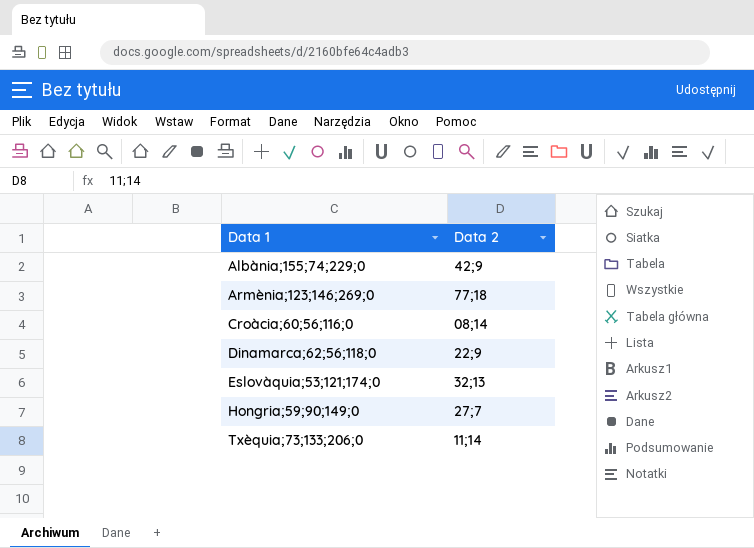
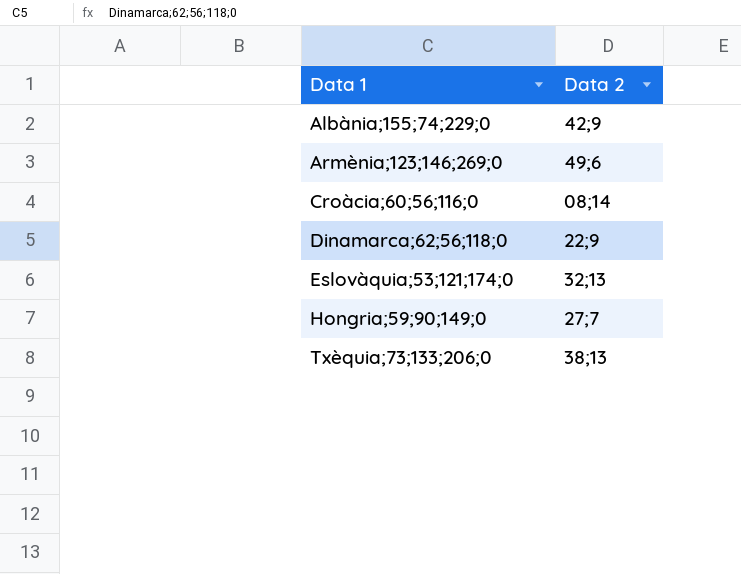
Armènia;123;146;269;0 | Data 2: 77;18 -> 49;6
Txèquia;73;133;206;0 | Data 2: 11;14 -> 38;13

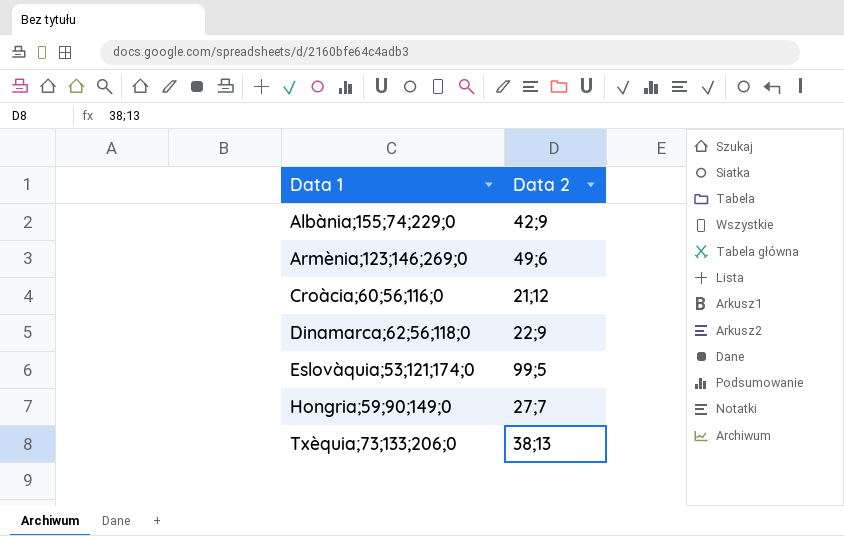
Croàcia;60;56;116;0 | Data 2: 08;14 -> 21;12
Eslovàquia;53;121;174;0 | Data 2: 32;13 -> 99;5

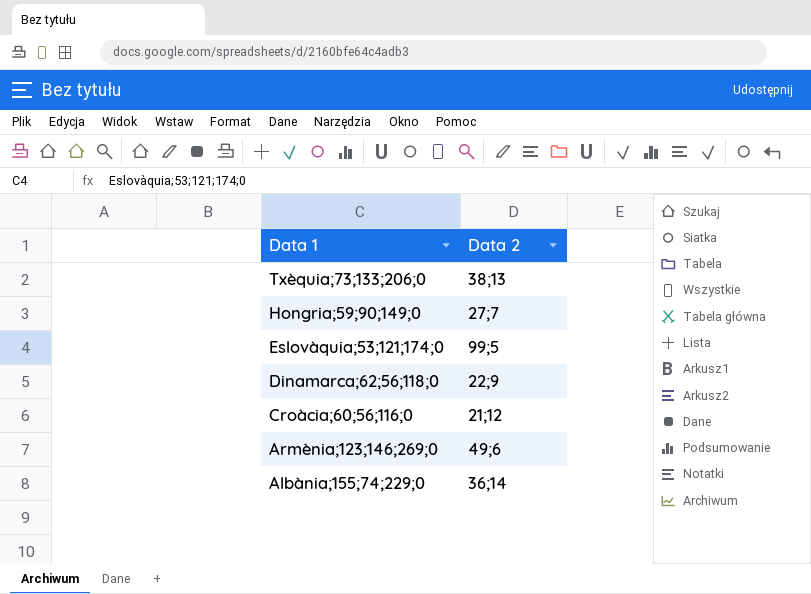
row order: Data 1 ascending -> Data 1 descending
Albània;155;74;229;0 | Data 2: 42;9 -> 36;14

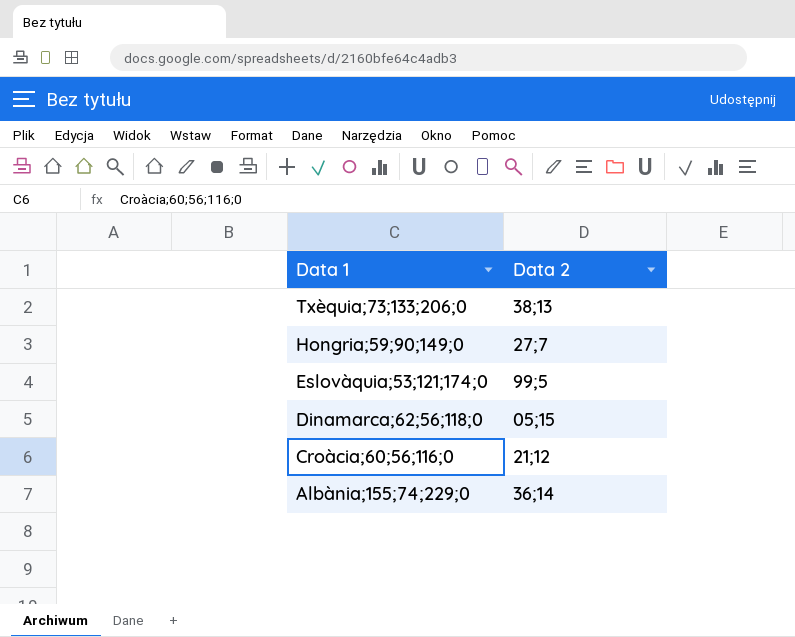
row Armènia;123;146;269;0: 49;6 -> none
Dinamarca;62;56;118;0 | Data 2: 22;9 -> 05;15

